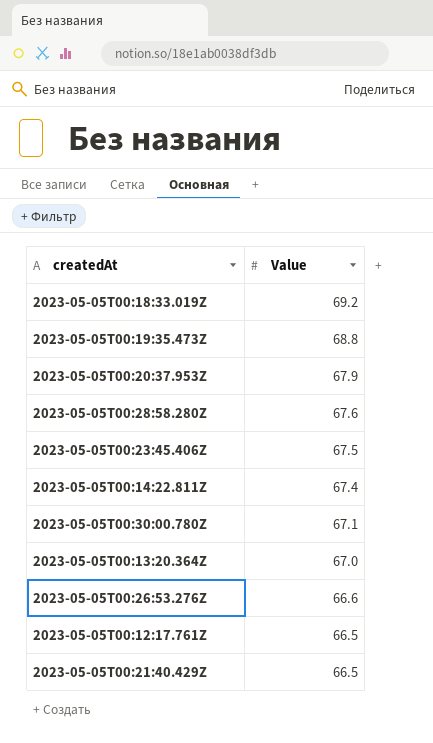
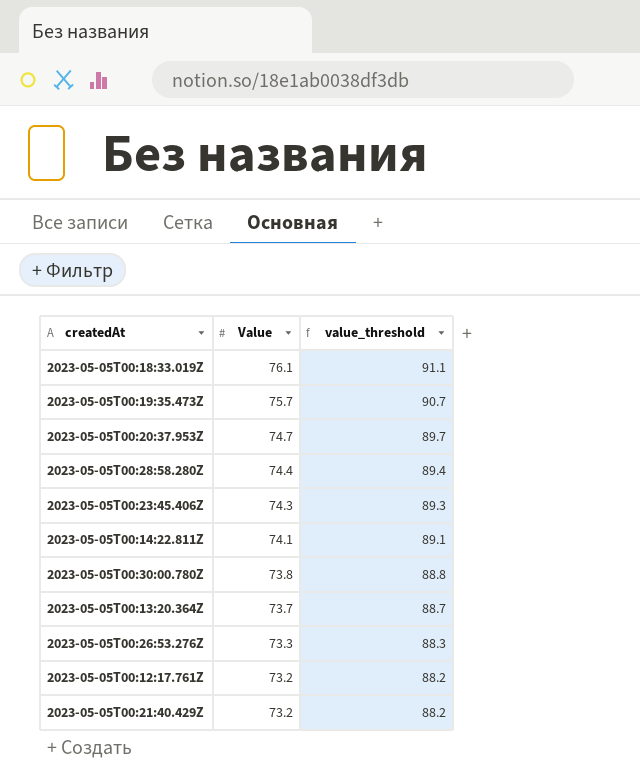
column value_threshold | formula: none -> [Value] + 15
2023-05-05T00:18:33.019Z | Value: 69.2 -> 76.1
2023-05-05T00:19:35.473Z | Value: 68.8 -> 75.7
2023-05-05T00:20:37.953Z | Value: 67.9 -> 74.7
2023-05-05T00:28:58.280Z | Value: 67.6 -> 74.4
2023-05-05T00:23:45.406Z | Value: 67.5 -> 74.3
2023-05-05T00:14:22.811Z | Value: 67.4 -> 74.1
2023-05-05T00:30:00.780Z | Value: 67.1 -> 73.8
2023-05-05T00:13:20.364Z | Value: 67.0 -> 73.7
2023-05-05T00:26:53.276Z | Value: 66.6 -> 73.3
2023-05-05T00:12:17.761Z | Value: 66.5 -> 73.2
2023-05-05T00:21:40.429Z | Value: 66.5 -> 73.2

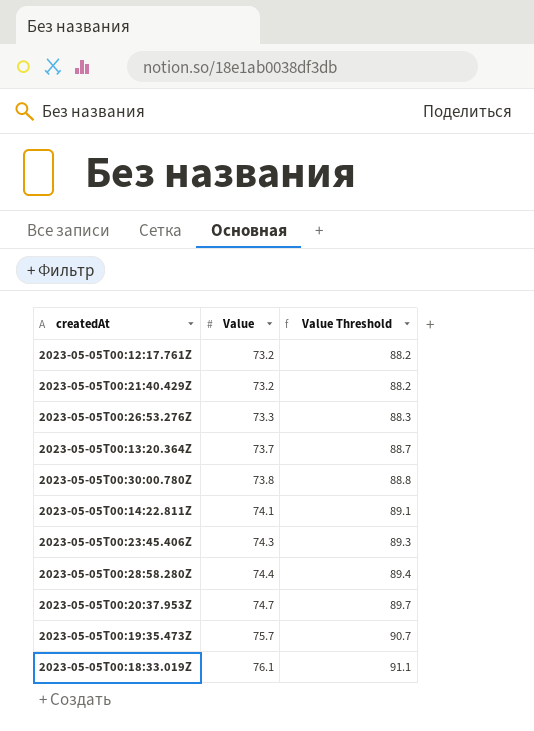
row order: Value descending -> Value ascending
column name: value_threshold -> Value Threshold

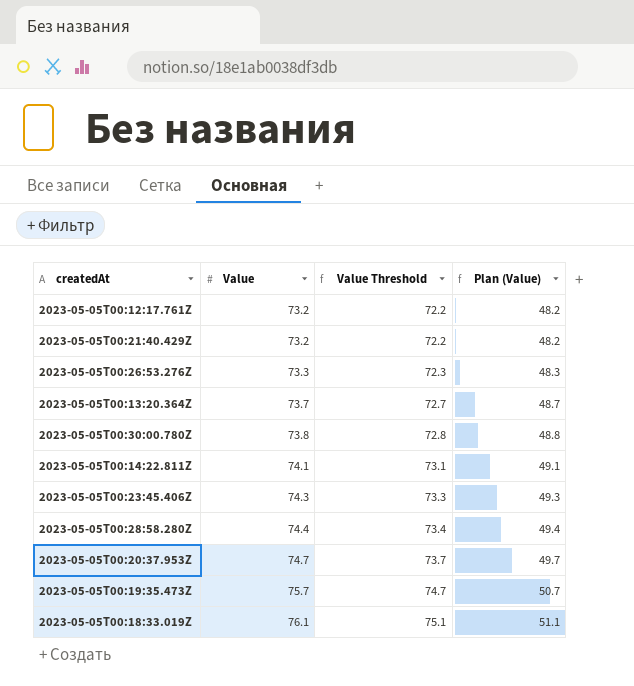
column Value Threshold | formula: [Value] + 15 -> [Value] - 1
column Plan (Value) | formula: none -> [Value] - 25

